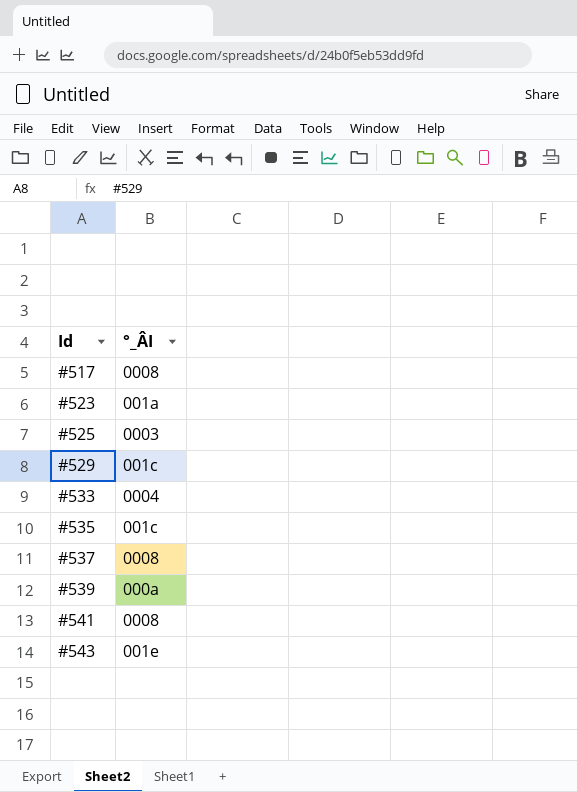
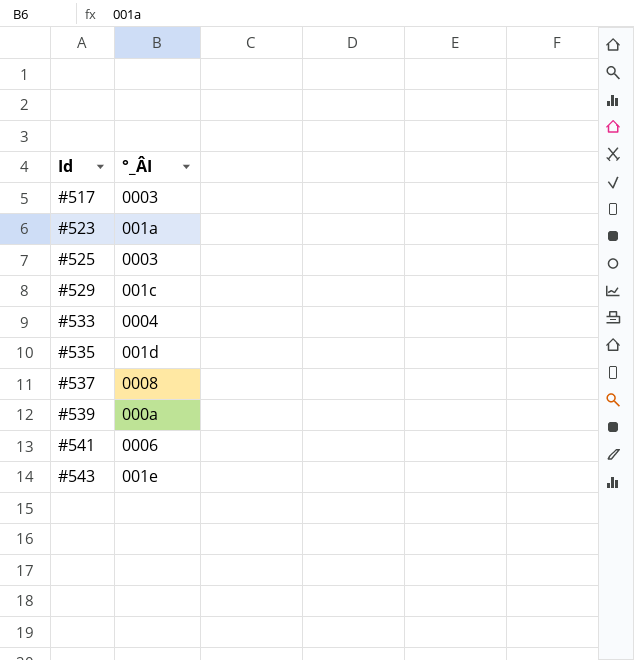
#517 | °_ÂI: 0008 -> 0003
#535 | °_ÂI: 001c -> 001d
#541 | °_ÂI: 0008 -> 0006

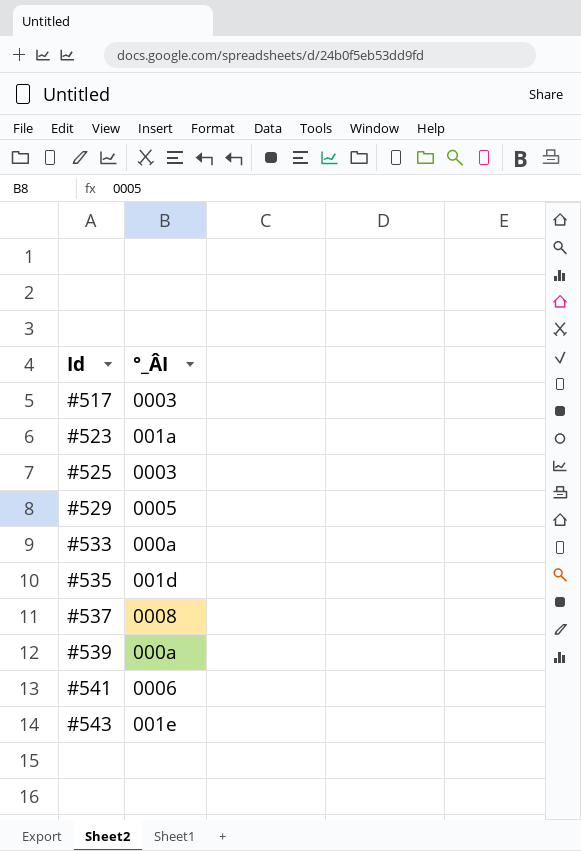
#529 | °_ÂI: 001c -> 0005
#533 | °_ÂI: 0004 -> 000a

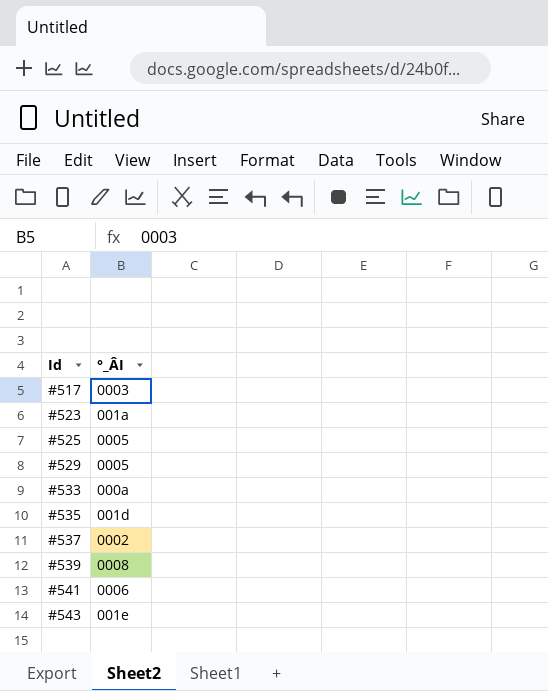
#525 | °_ÂI: 0003 -> 0005
#537 | °_ÂI: 0008 -> 0002
#539 | °_ÂI: 000a -> 0008

